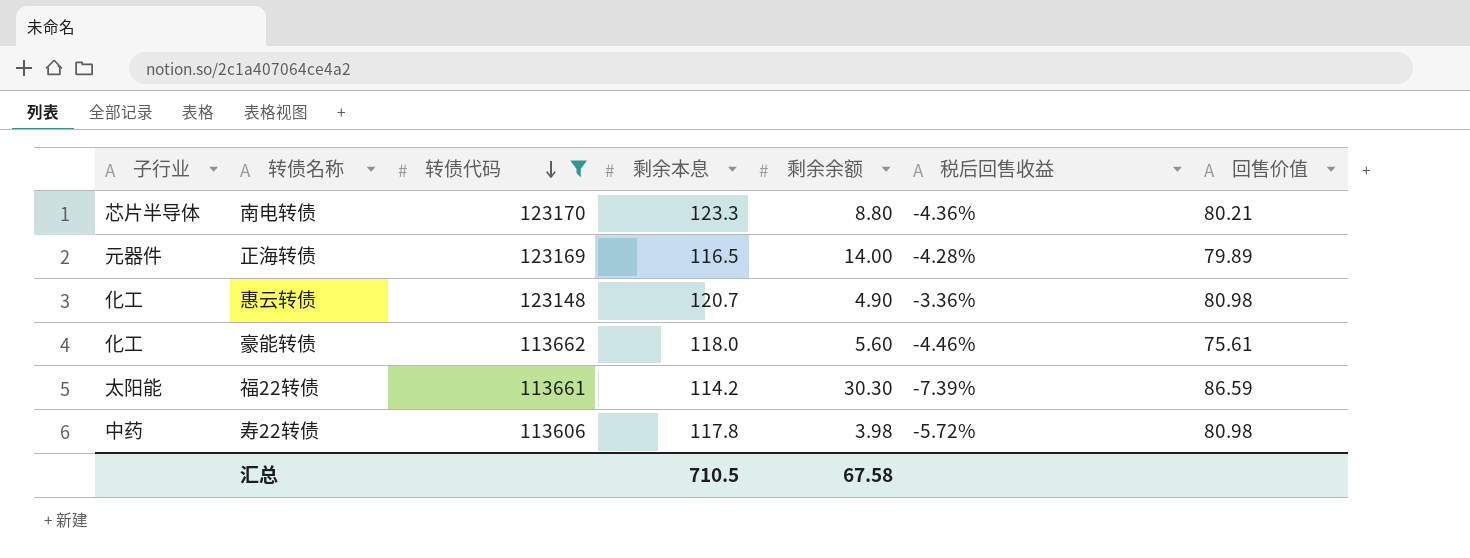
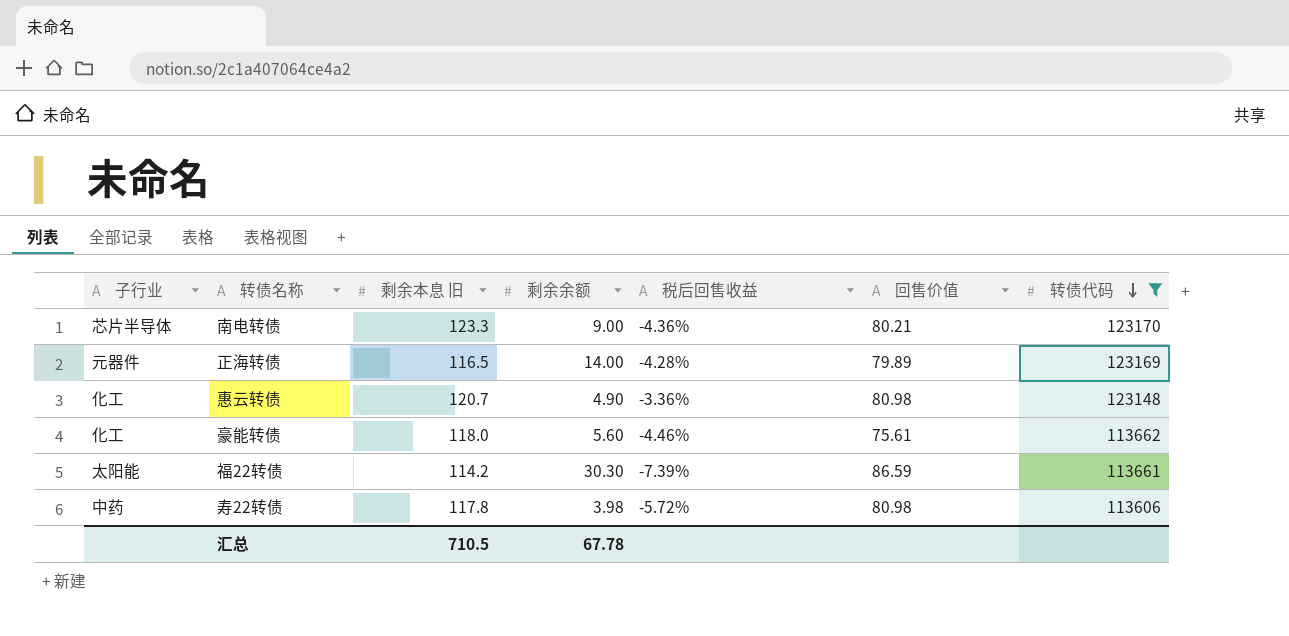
column name: 剩余本息 -> 剩余本息 旧
column 转债代码 | position: 3 -> 7
南电转债 | 剩余余额: 8.80 -> 9.00
汇总 | 剩余余额: 67.58 -> 67.78

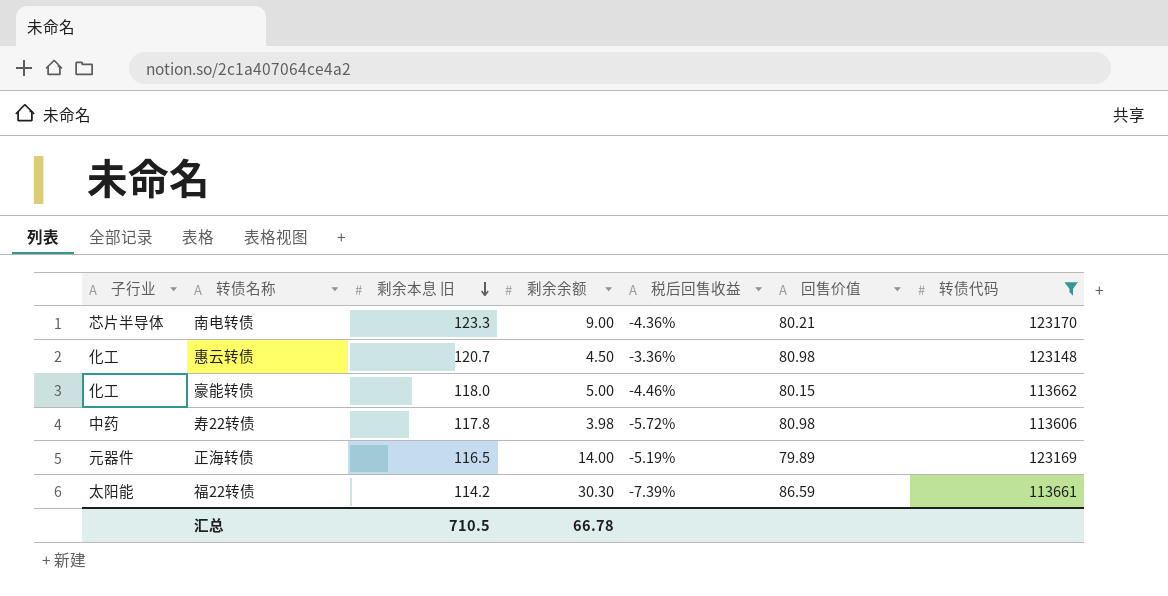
row order: 转债代码 descending -> 剩余本息 旧 descending
惠云转债 | 剩余余额: 4.90 -> 4.50
豪能转债 | 剩余余额: 5.60 -> 5.00
豪能转债 | 回售价值: 75.61 -> 80.15
正海转债 | 税后回售收益: -4.28% -> -5.19%
汇总 | 剩余余额: 67.78 -> 66.78

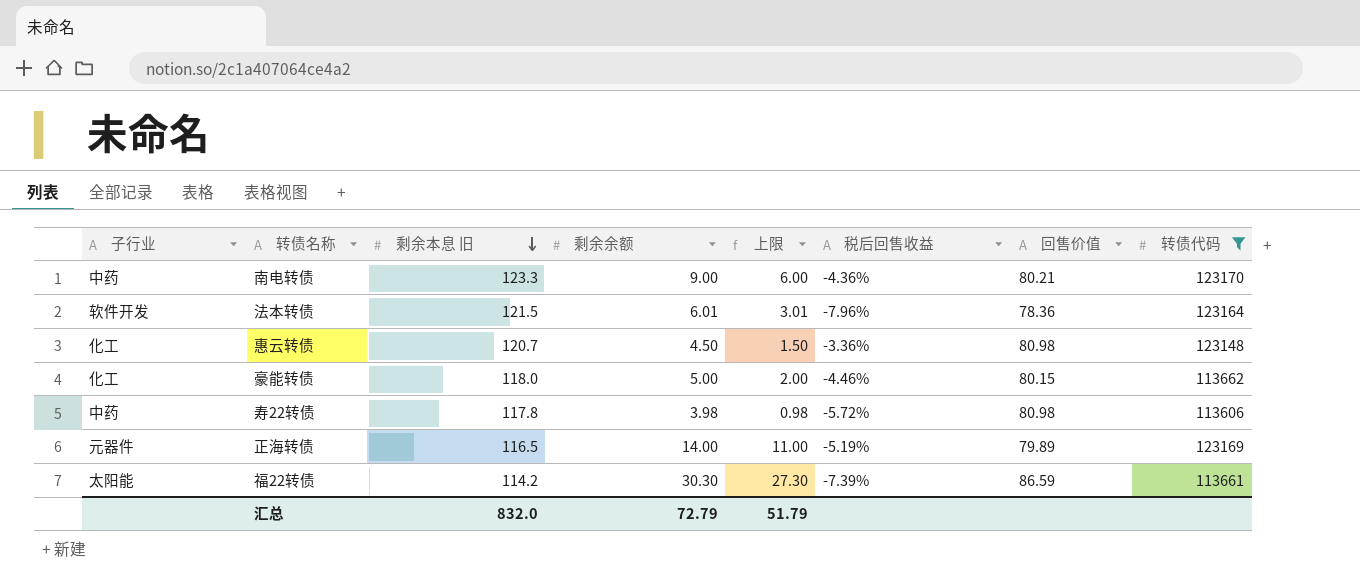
column 上限 | formula: none -> [剩余余额] - 3
南电转债 | 子行业: 芯片半导体 -> 中药
row 法本转债: none -> 软件开发 | 121.5 | 6.01 | 3.01 | -7.96% | 78.36 | 123164
汇总 | 剩余本息 旧: 710.5 -> 832.0
汇总 | 剩余余额: 66.78 -> 72.79

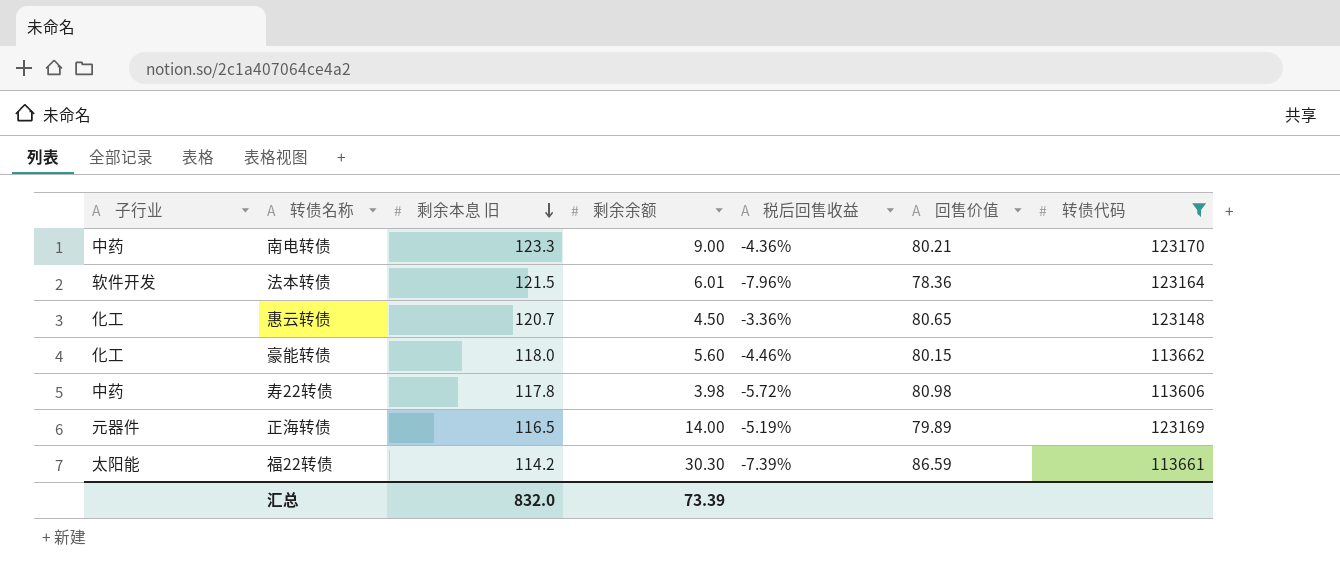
column 上限 | formula: [剩余余额] - 3 -> none
惠云转债 | 回售价值: 80.98 -> 80.65
豪能转债 | 剩余余额: 5.00 -> 5.60
汇总 | 剩余余额: 72.79 -> 73.39

